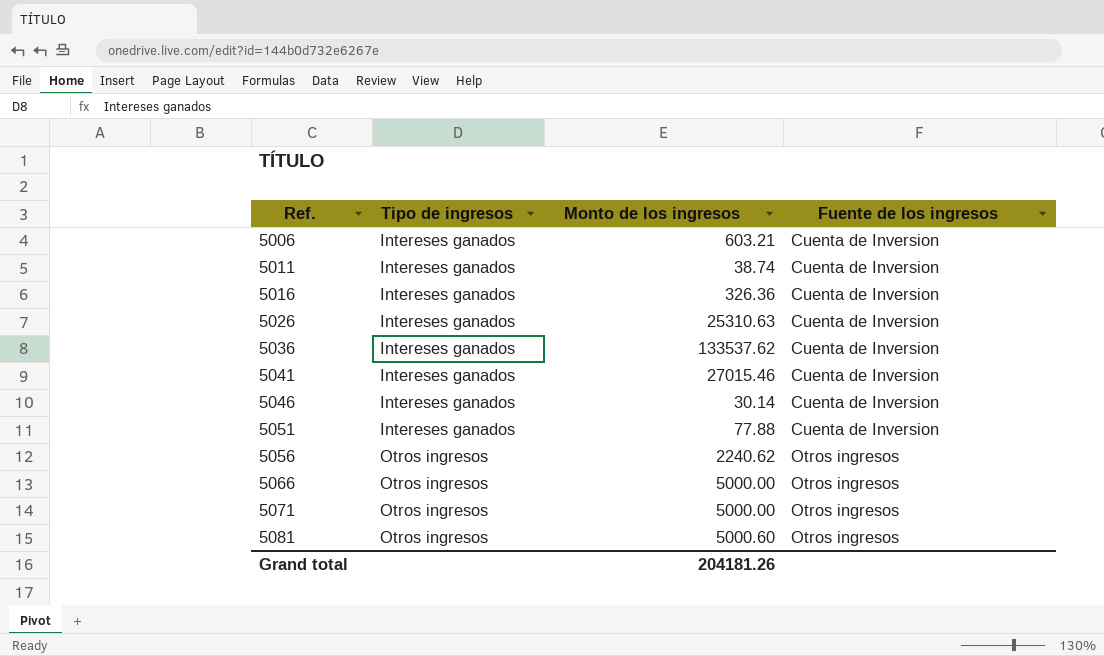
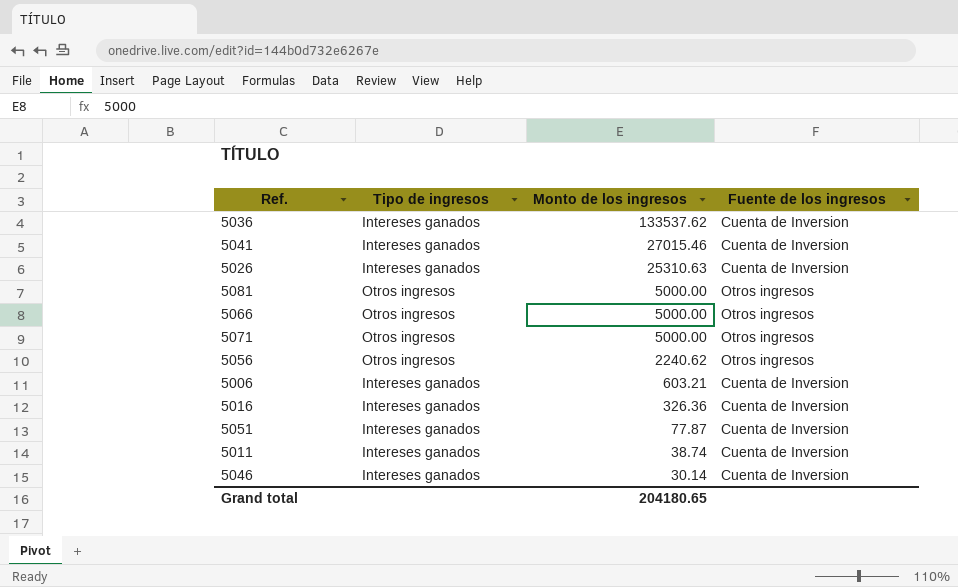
row order: Ref. ascending -> Monto de los ingresos descending
5081 | Monto de los ingresos: 5000.60 -> 5000.00
5051 | Monto de los ingresos: 77.88 -> 77.87
Grand total | Monto de los ingresos: 204181.26 -> 204180.65

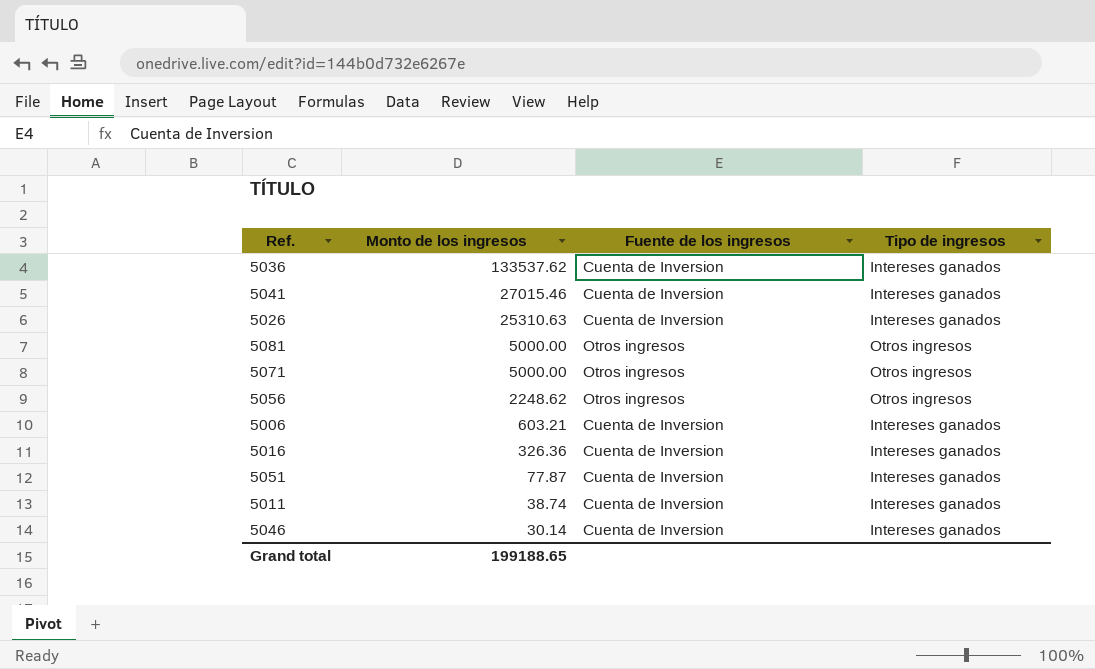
column Tipo de ingresos | position: 2 -> 4
row 5066: Otros ingresos | 5000.00 | Otros ingresos -> none
5056 | Monto de los ingresos: 2240.62 -> 2248.62
Grand total | Monto de los ingresos: 204180.65 -> 199188.65

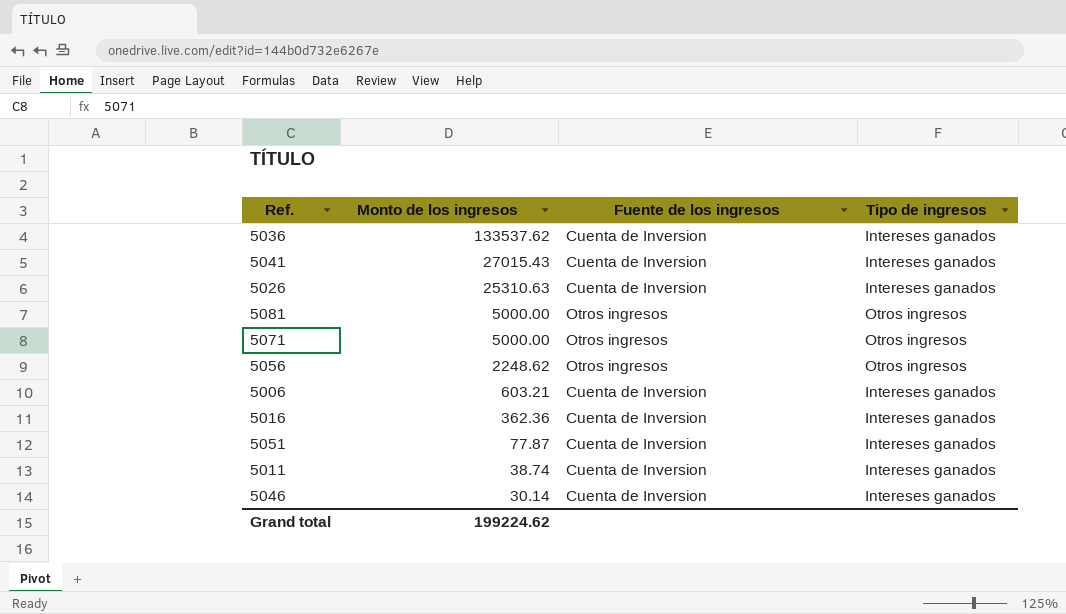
5041 | Monto de los ingresos: 27015.46 -> 27015.43
5016 | Monto de los ingresos: 326.36 -> 362.36
Grand total | Monto de los ingresos: 199188.65 -> 199224.62

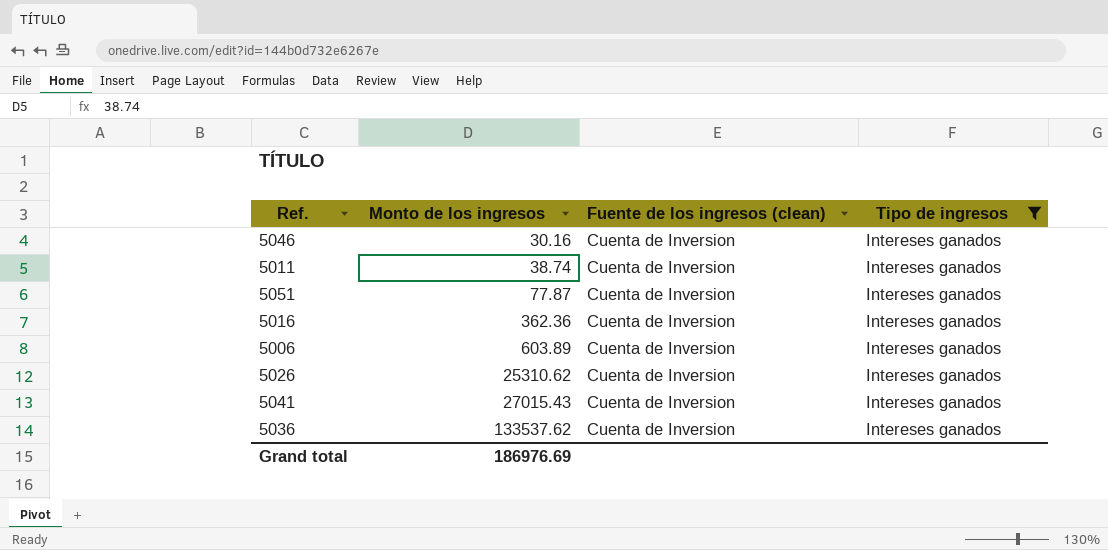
filter: none -> Tipo de ingresos = Intereses ganados
row order: Monto de los ingresos descending -> Monto de los ingresos ascending
column name: Fuente de los ingresos -> Fuente de los ingresos (clean)
5046 | Monto de los ingresos: 30.14 -> 30.16
5006 | Monto de los ingresos: 603.21 -> 603.89
5026 | Monto de los ingresos: 25310.63 -> 25310.62
Grand total | Monto de los ingresos: 199224.62 -> 186976.69

